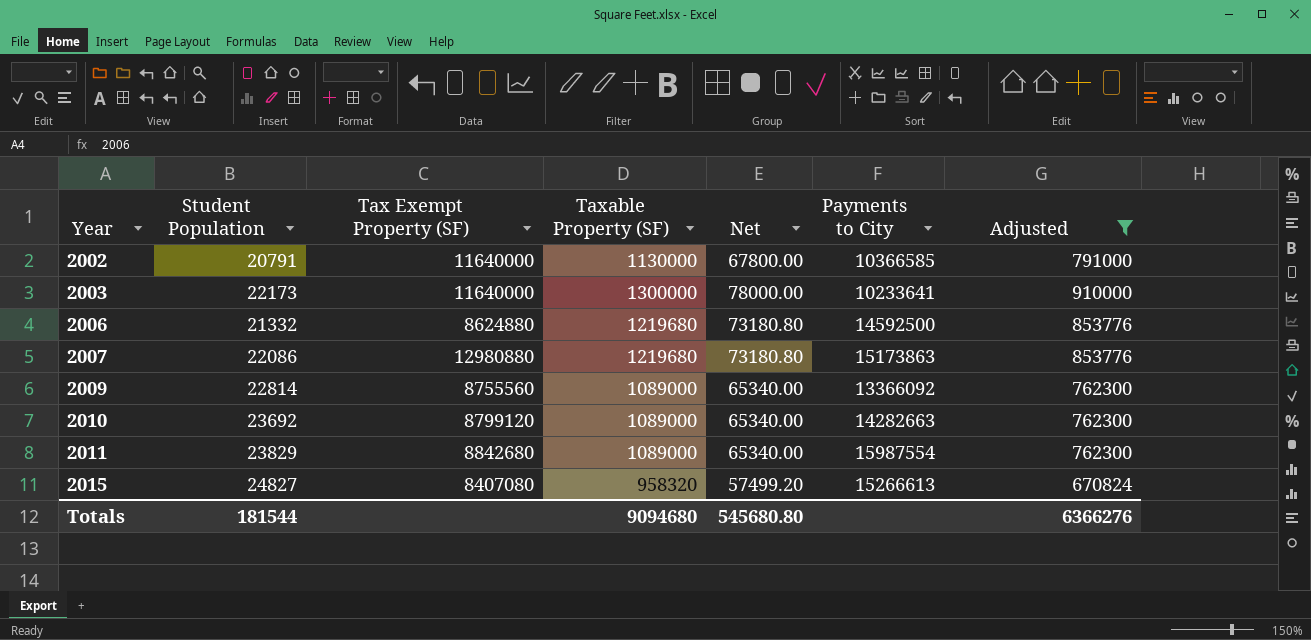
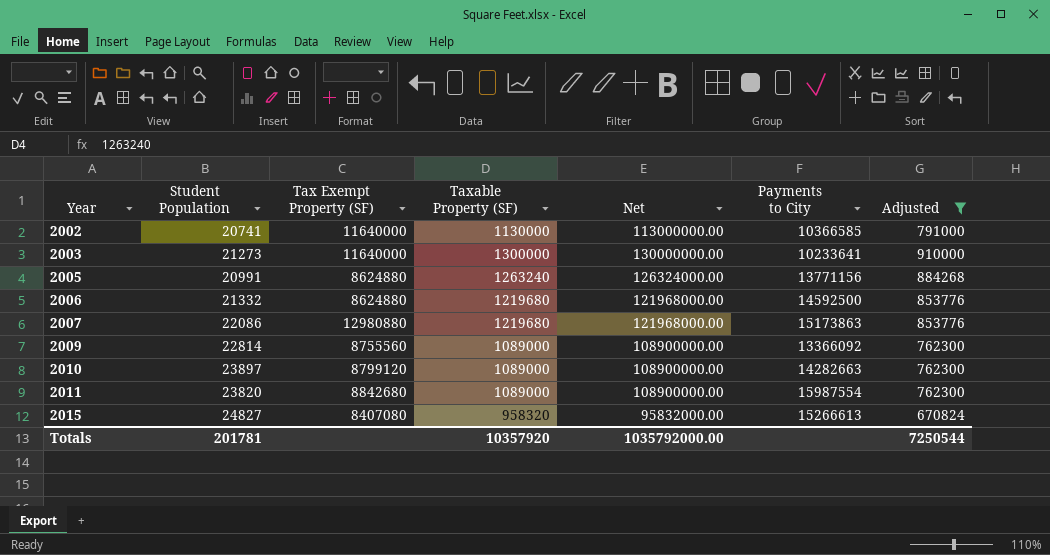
column Net | formula: [Taxable Property (SF)] * 0.06 -> [Taxable Property (SF)] * 100
2002 | Student Population: 20791 -> 20741
2003 | Student Population: 22173 -> 21273
row 2005: none -> 20991 | 8624880 | 1263240 | 126324000.00 | 13771156 | 884268
2010 | Student Population: 23692 -> 23897
2011 | Student Population: 23829 -> 23820
Totals | Student Population: 181544 -> 201781
Totals | Taxable Property (SF): 9094680 -> 10357920
Totals | Net: 545680.80 -> 1035792000.00
Totals | Adjusted: 6366276 -> 7250544

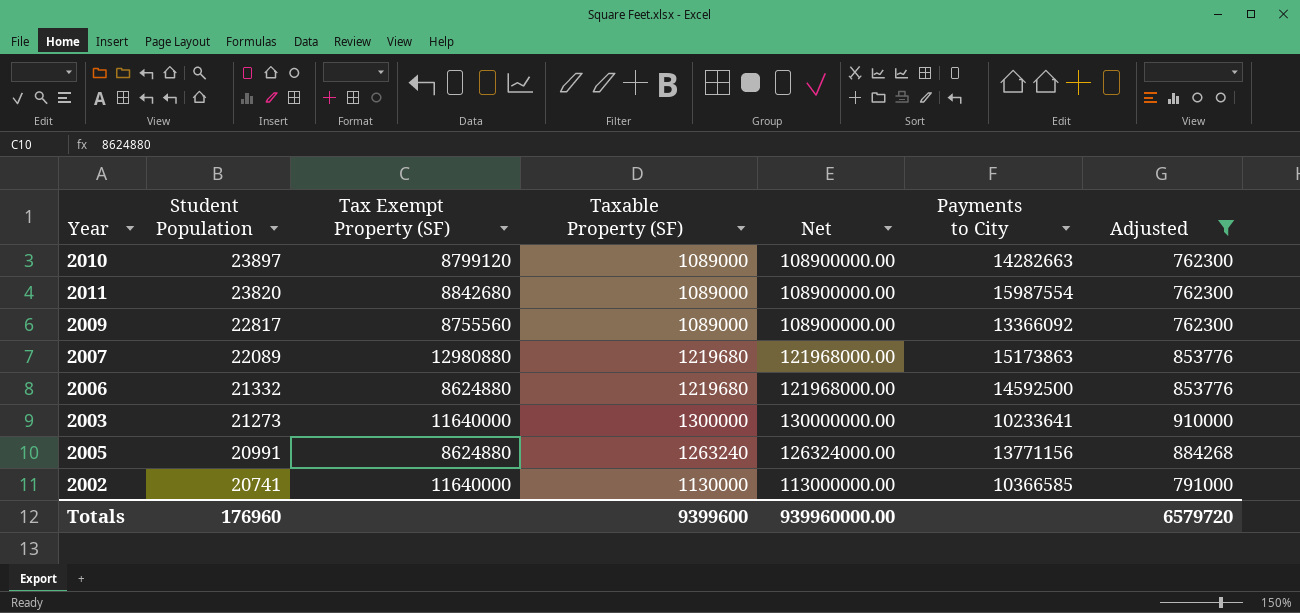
row order: Year ascending -> Student Population descending
row 2015: 24827 | 8407080 | 958320 | 95832000.00 | 15266613 | 670824 -> none
2009 | Student Population: 22814 -> 22817
2007 | Student Population: 22086 -> 22089
Totals | Student Population: 201781 -> 176960
Totals | Taxable Property (SF): 10357920 -> 9399600
Totals | Net: 1035792000.00 -> 939960000.00
Totals | Adjusted: 7250544 -> 6579720

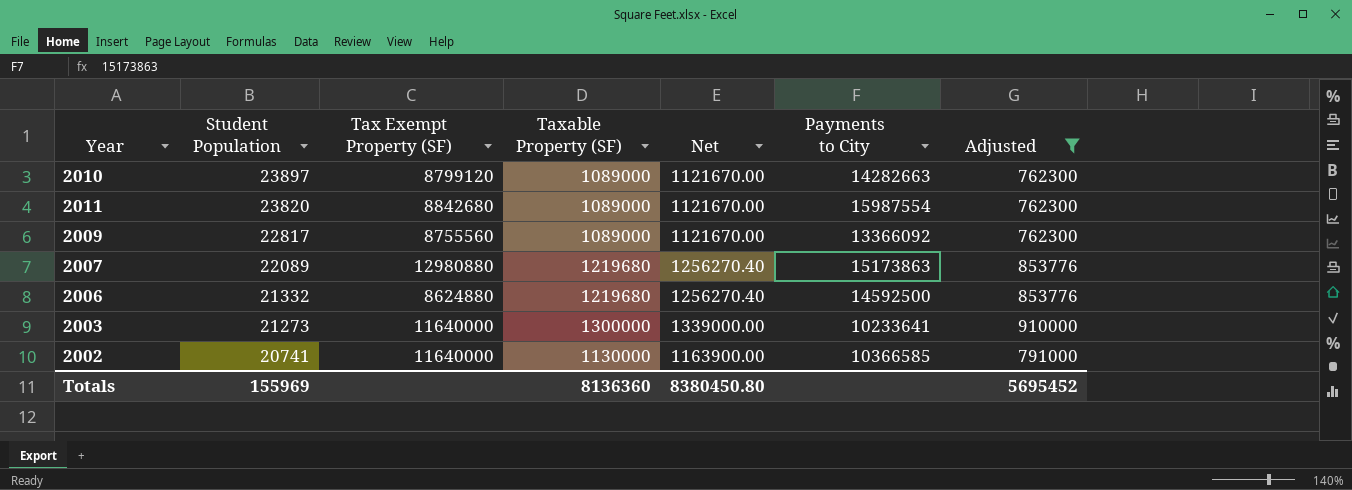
column Net | formula: [Taxable Property (SF)] * 100 -> [Taxable Property (SF)] * 1.03
row 2005: 20991 | 8624880 | 1263240 | 126324000.00 | 13771156 | 884268 -> none
Totals | Student Population: 176960 -> 155969
Totals | Taxable Property (SF): 9399600 -> 8136360
Totals | Net: 939960000.00 -> 8380450.80
Totals | Adjusted: 6579720 -> 5695452

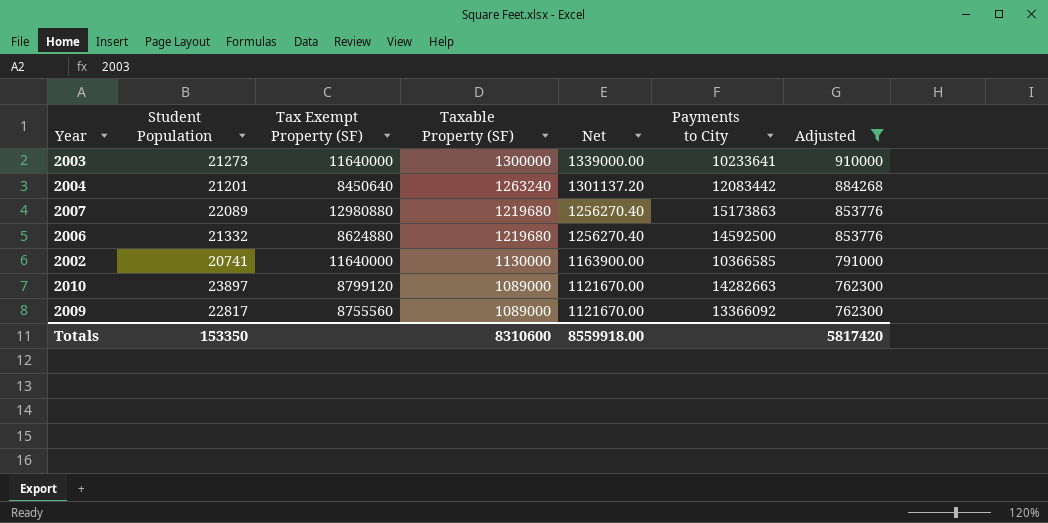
row order: Student Population descending -> Taxable Property (SF) descending
row 2011: 23820 | 8842680 | 1089000 | 1121670.00 | 15987554 | 762300 -> none
row 2004: none -> 21201 | 8450640 | 1263240 | 1301137.20 | 12083442 | 884268
Totals | Student Population: 155969 -> 153350
Totals | Taxable Property (SF): 8136360 -> 8310600
Totals | Net: 8380450.80 -> 8559918.00
Totals | Adjusted: 5695452 -> 5817420

